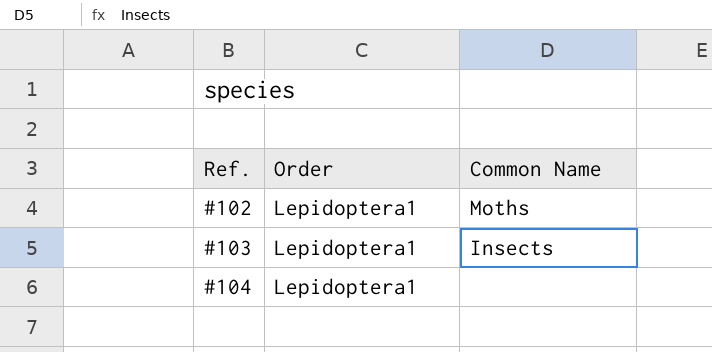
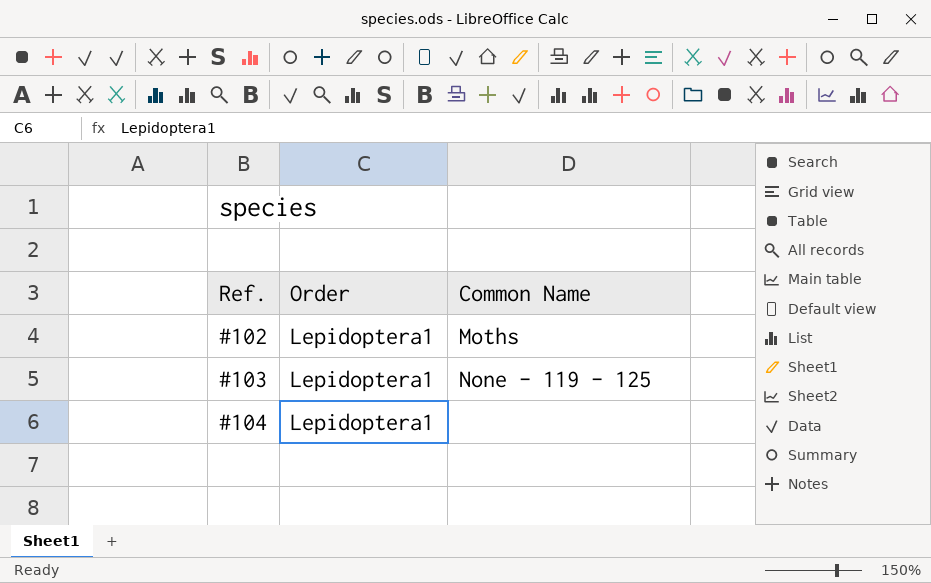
#103 | Common Name: Insects -> None - 119 - 125

